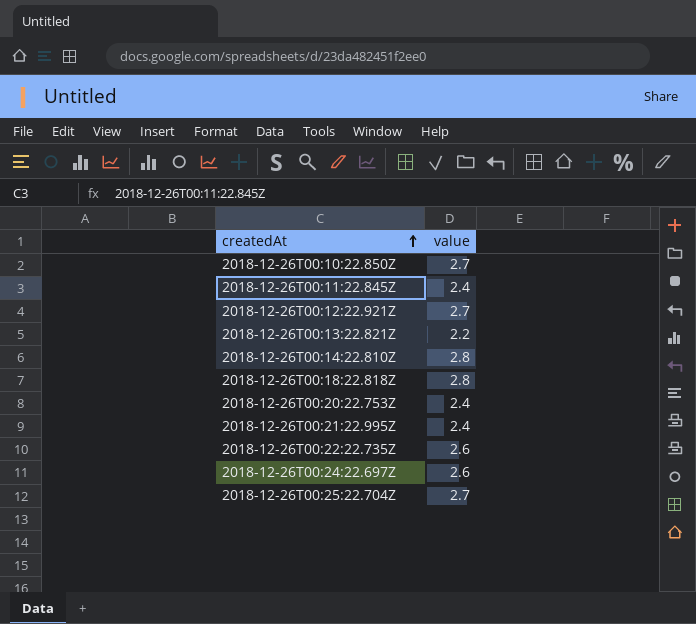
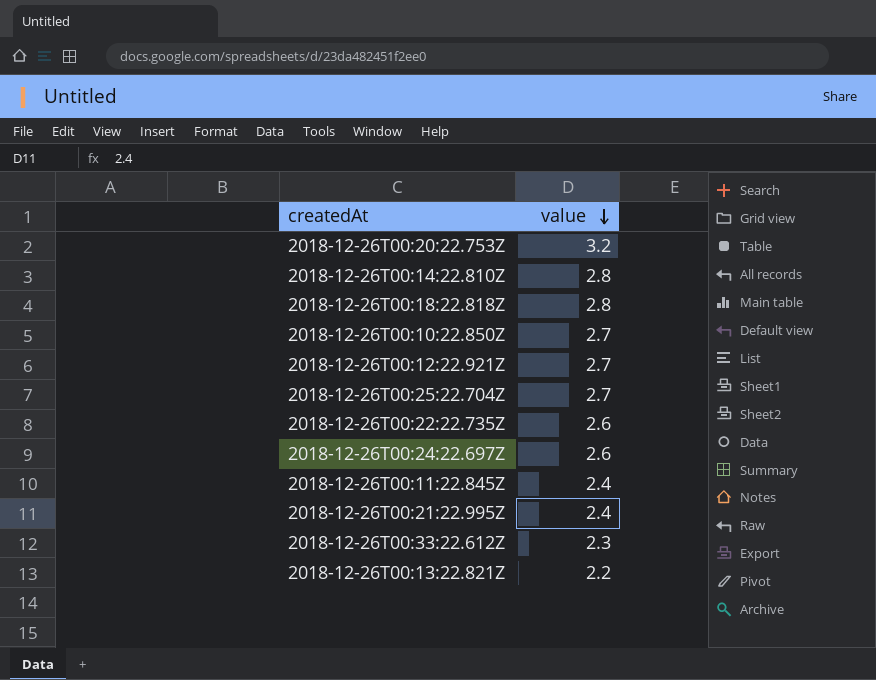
row order: createdAt ascending -> value descending
2018-12-26T00:20:22.753Z | value: 2.4 -> 3.2
row 2018-12-26T00:33:22.612Z: none -> 2.3

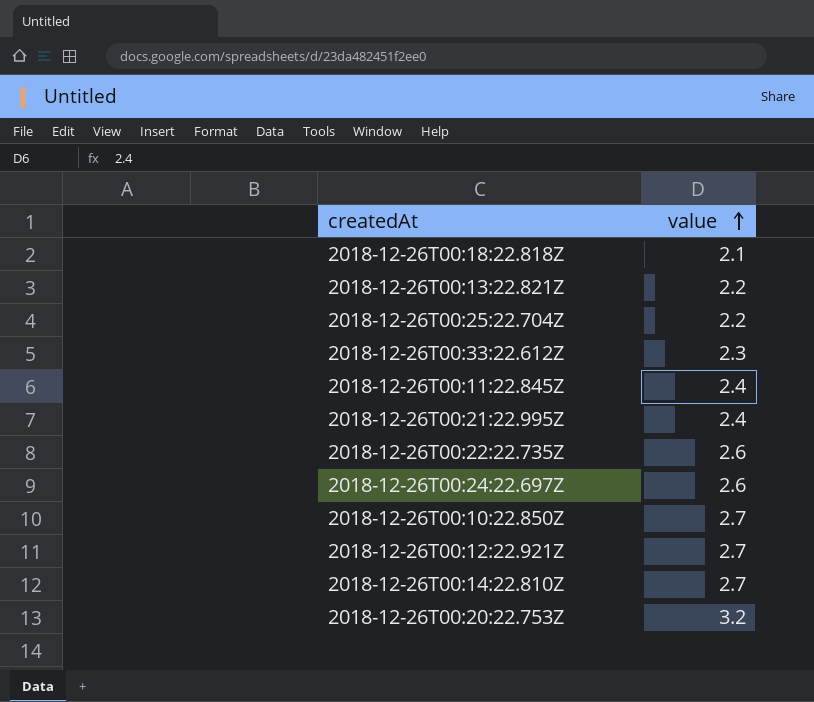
row order: value descending -> value ascending
2018-12-26T00:18:22.818Z | value: 2.8 -> 2.1
2018-12-26T00:25:22.704Z | value: 2.7 -> 2.2
2018-12-26T00:14:22.810Z | value: 2.8 -> 2.7

